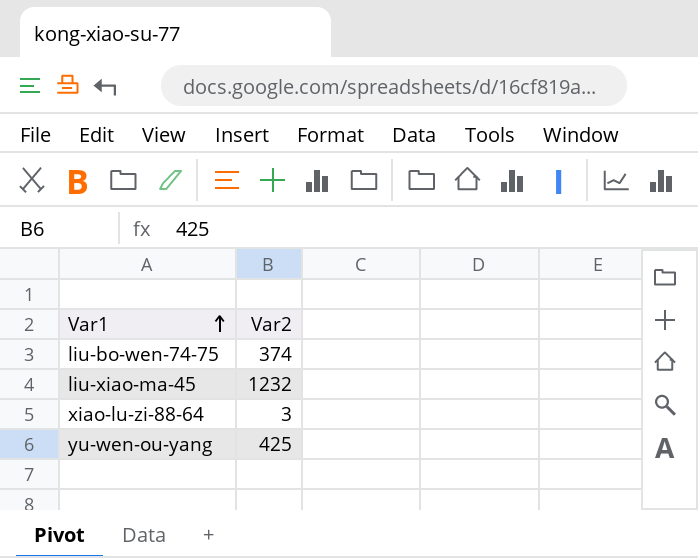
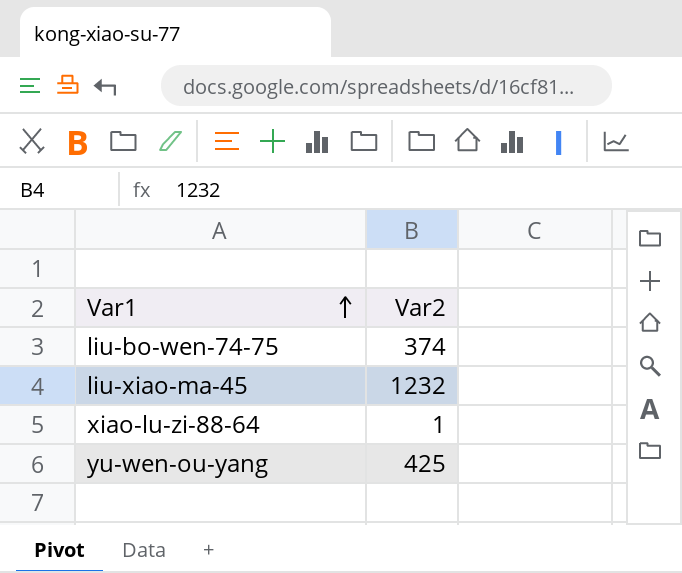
xiao-lu-zi-88-64 | Var2: 3 -> 1

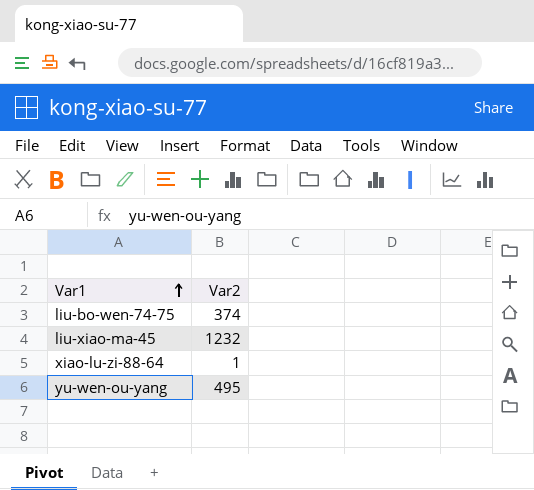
yu-wen-ou-yang | Var2: 425 -> 495

